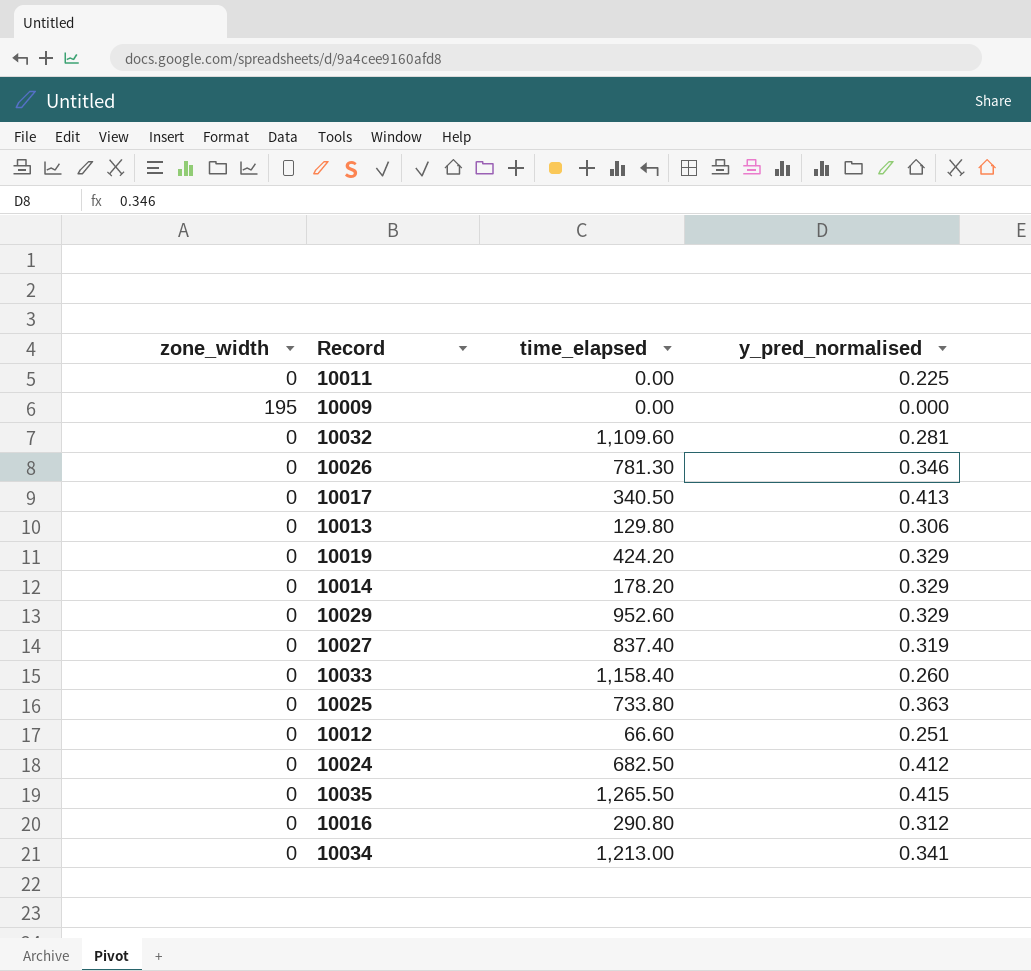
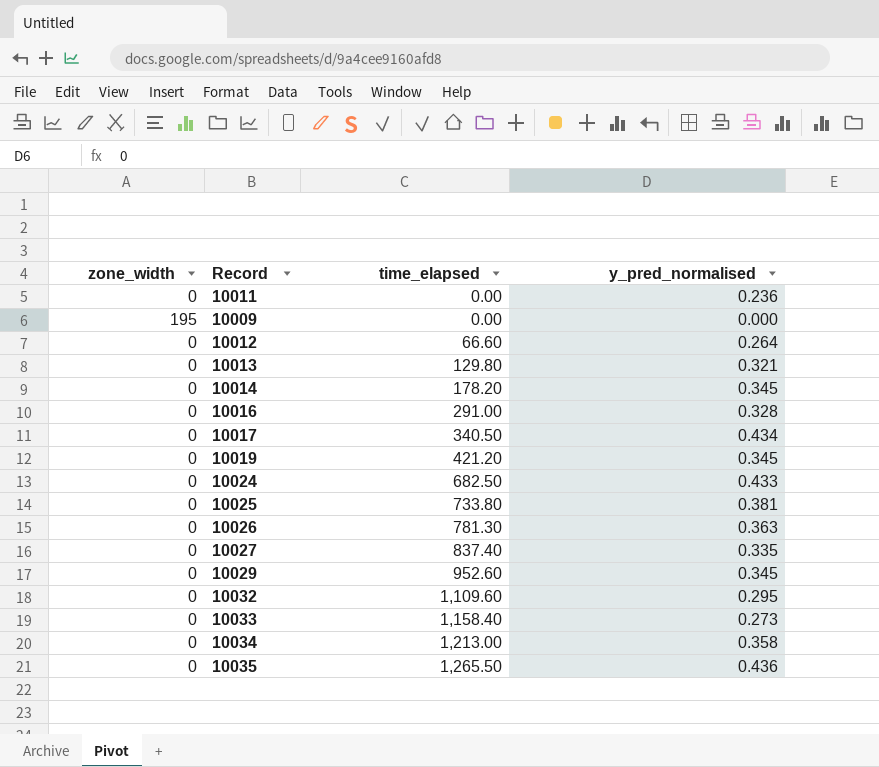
row order: none -> time_elapsed ascending
10011 | y_pred_normalised: 0.225 -> 0.236
10012 | y_pred_normalised: 0.251 -> 0.264
10013 | y_pred_normalised: 0.306 -> 0.321
10014 | y_pred_normalised: 0.329 -> 0.345
10016 | time_elapsed: 290.80 -> 291.00
10016 | y_pred_normalised: 0.312 -> 0.328
10017 | y_pred_normalised: 0.413 -> 0.434
10019 | time_elapsed: 424.20 -> 421.20
10019 | y_pred_normalised: 0.329 -> 0.345
10024 | y_pred_normalised: 0.412 -> 0.433
10025 | y_pred_normalised: 0.363 -> 0.381
10026 | y_pred_normalised: 0.346 -> 0.363
10027 | y_pred_normalised: 0.319 -> 0.335
10029 | y_pred_normalised: 0.329 -> 0.345
10032 | y_pred_normalised: 0.281 -> 0.295
10033 | y_pred_normalised: 0.260 -> 0.273
10034 | y_pred_normalised: 0.341 -> 0.358
10035 | y_pred_normalised: 0.415 -> 0.436

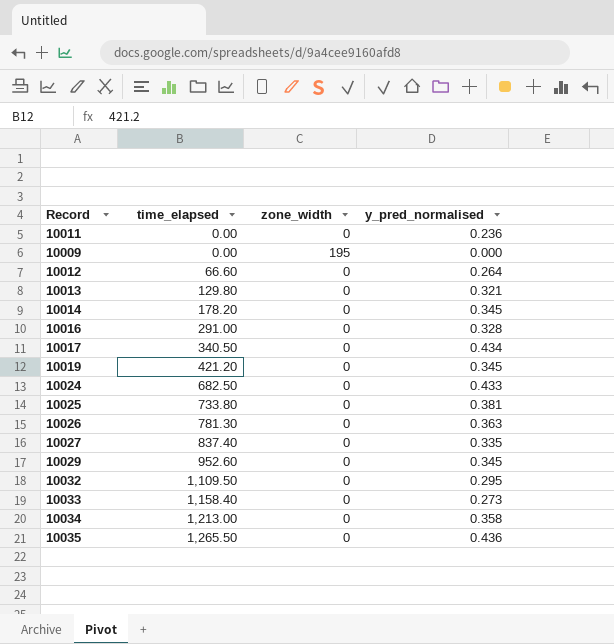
column zone_width | position: 1 -> 3
10032 | time_elapsed: 1,109.60 -> 1,109.50

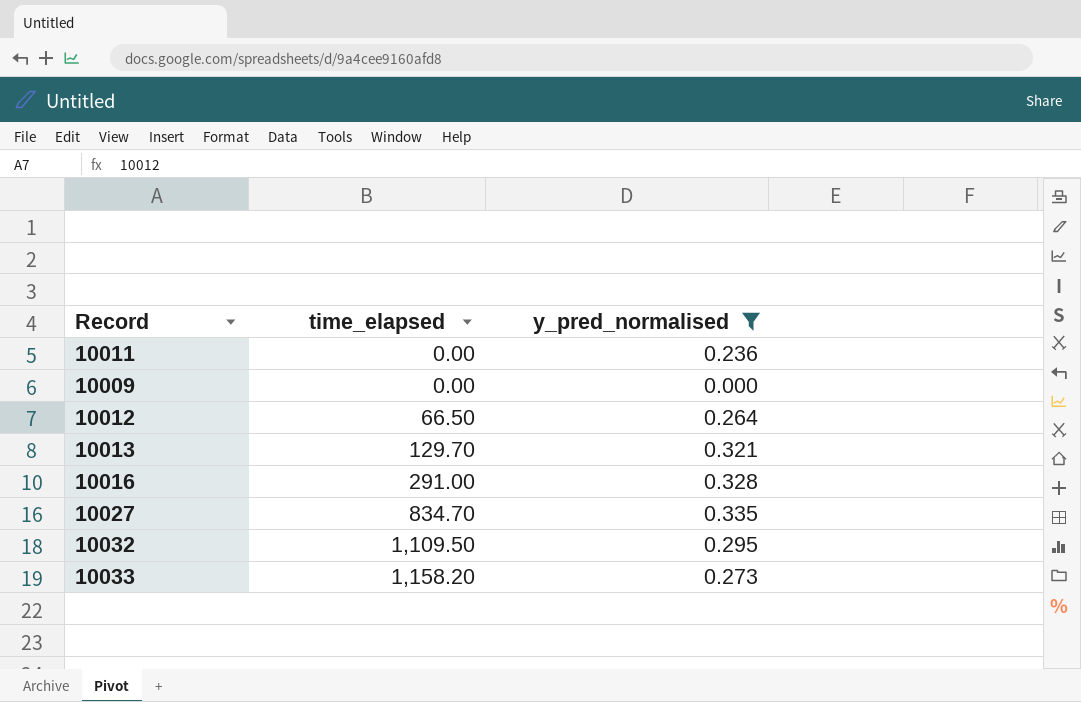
filter: none -> y_pred_normalised <= 0.335
column zone_width | position: 3 -> none
10012 | time_elapsed: 66.60 -> 66.50
10013 | time_elapsed: 129.80 -> 129.70
10027 | time_elapsed: 837.40 -> 834.70
10033 | time_elapsed: 1,158.40 -> 1,158.20

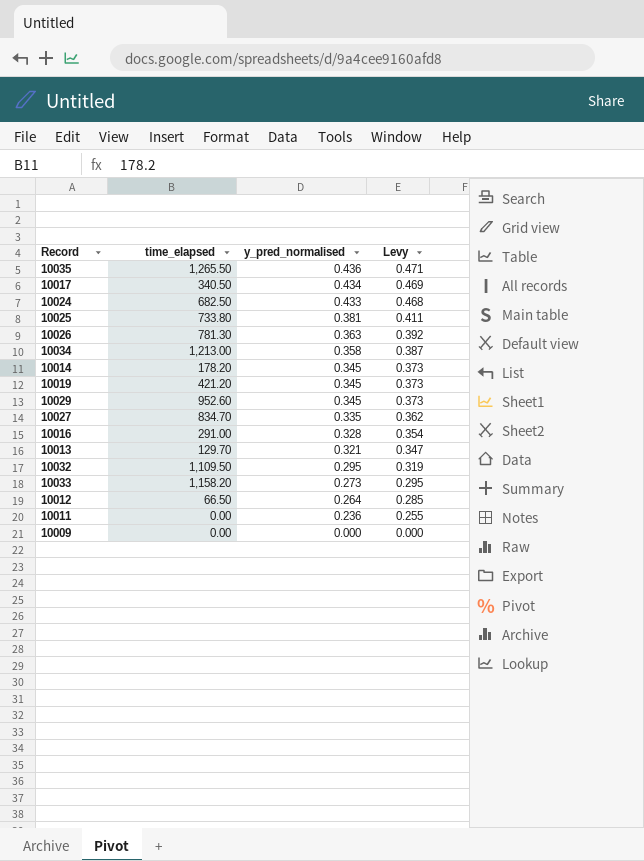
filter: y_pred_normalised <= 0.335 -> none
row order: time_elapsed ascending -> y_pred_normalised descending
column Levy | formula: none -> [y_pred_normalised] * 1.08

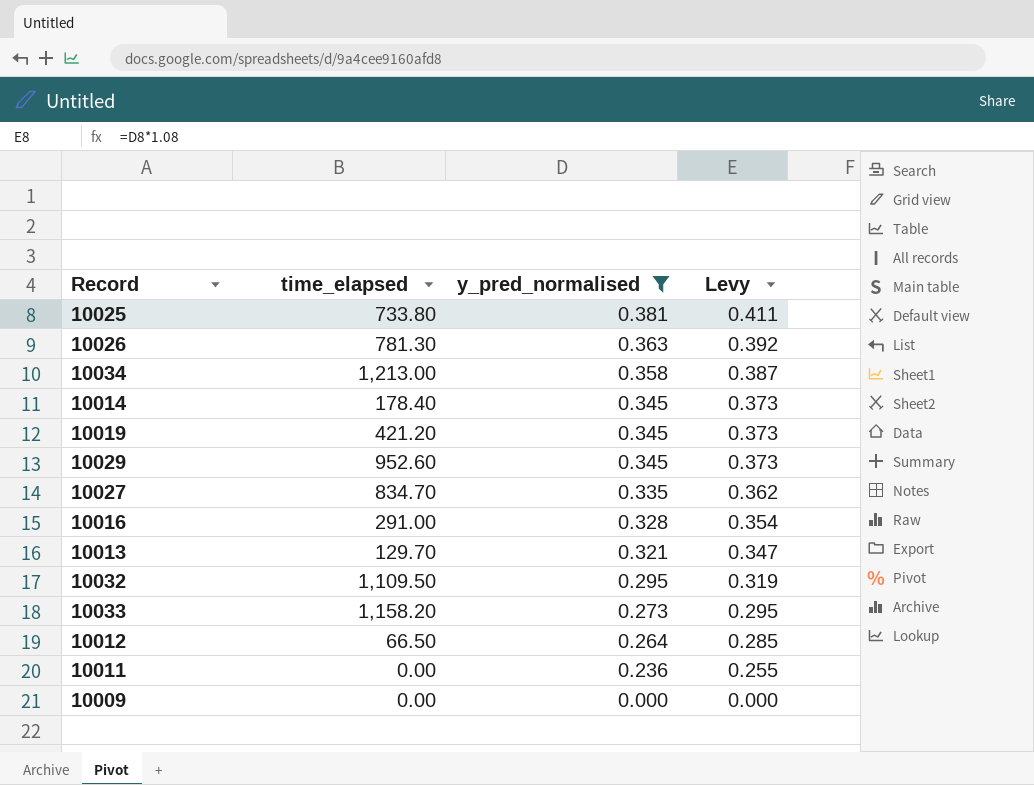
filter: none -> y_pred_normalised <= 0.381
10014 | time_elapsed: 178.20 -> 178.40

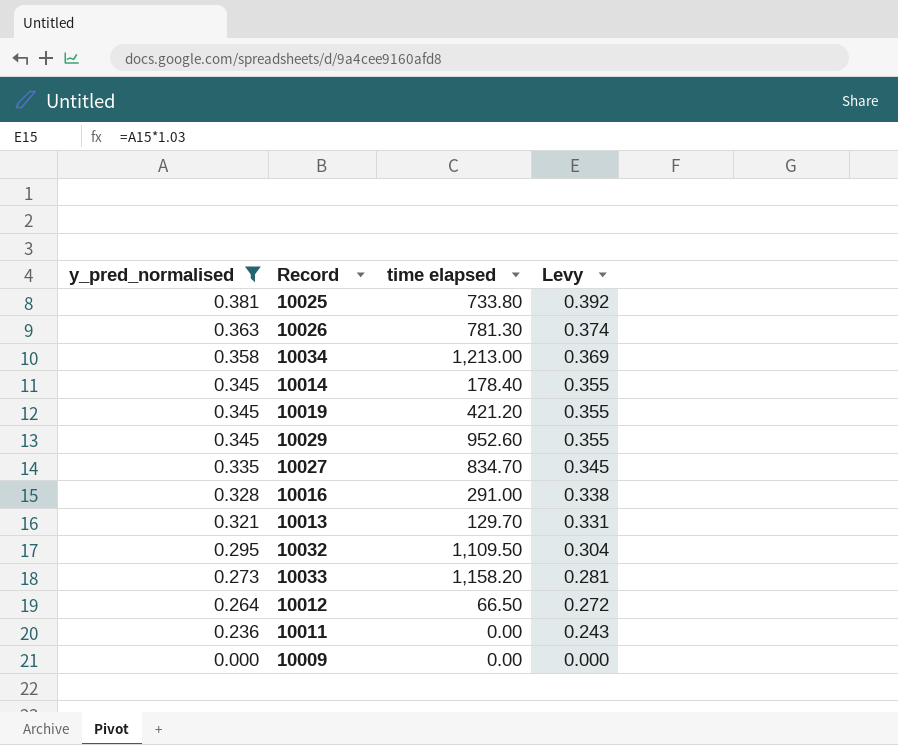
column y_pred_normalised | position: 3 -> 1
column name: time_elapsed -> time elapsed
column Levy | formula: [y_pred_normalised] * 1.08 -> [y_pred_normalised] * 1.03

